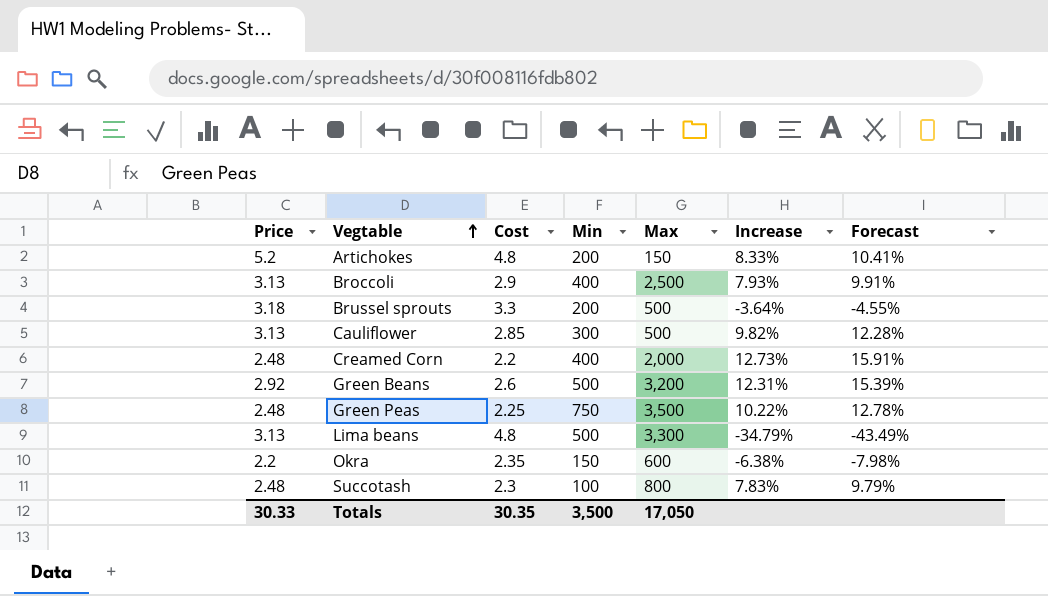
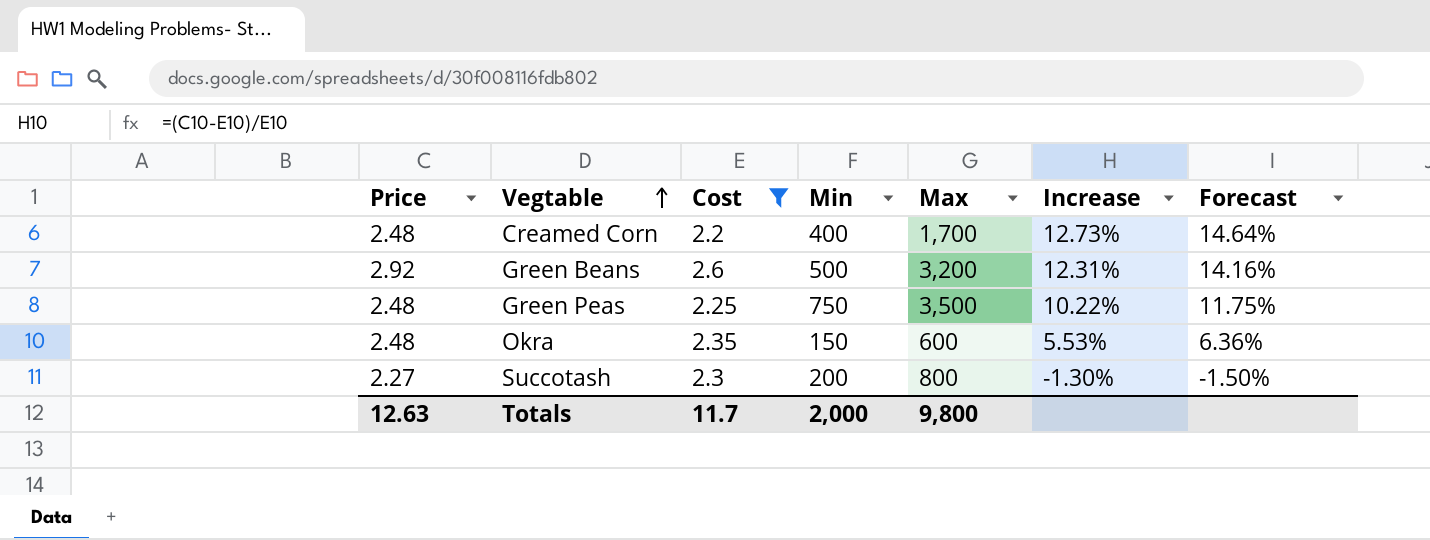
filter: none -> Cost <= 2.6
column Forecast | formula: [Increase] * 1.25 -> [Increase] * 1.15
Creamed Corn | Max: 2,000 -> 1,700
Okra | Price: 2.2 -> 2.48
Okra | Increase: -6.38% -> 5.53%
Succotash | Price: 2.48 -> 2.27
Succotash | Min: 100 -> 200
Succotash | Increase: 7.83% -> -1.30%
Totals | Price: 30.33 -> 12.63
Totals | Cost: 30.35 -> 11.7
Totals | Min: 3,500 -> 2,000
Totals | Max: 17,050 -> 9,800

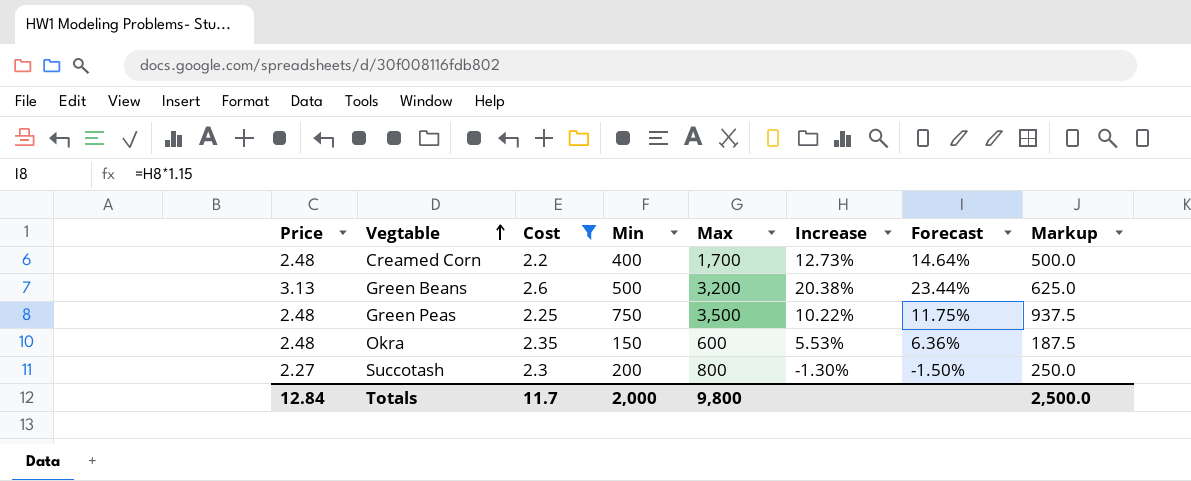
column Markup | formula: none -> [Min] * 1.25
Green Beans | Price: 2.92 -> 3.13
Green Beans | Increase: 12.31% -> 20.38%
Green Beans | Forecast: 14.16% -> 23.44%
Totals | Price: 12.63 -> 12.84

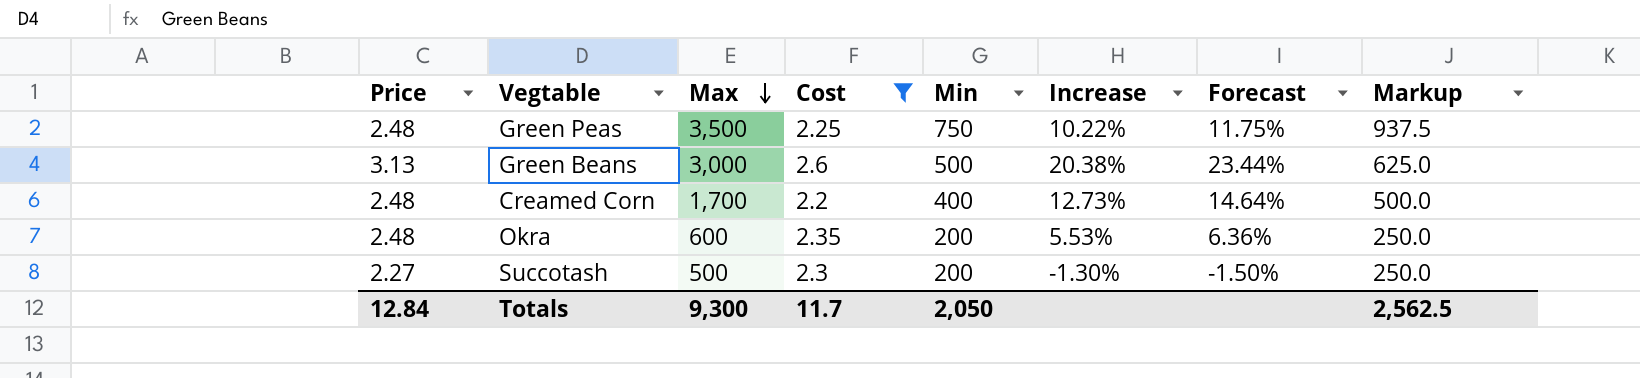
row order: Vegtable ascending -> Max descending
column Max | position: 5 -> 3
Green Beans | Max: 3,200 -> 3,000
Okra | Min: 150 -> 200
Okra | Markup: 187.5 -> 250.0
Succotash | Max: 800 -> 500
Totals | Max: 9,800 -> 9,300
Totals | Min: 2,000 -> 2,050
Totals | Markup: 2,500.0 -> 2,562.5

